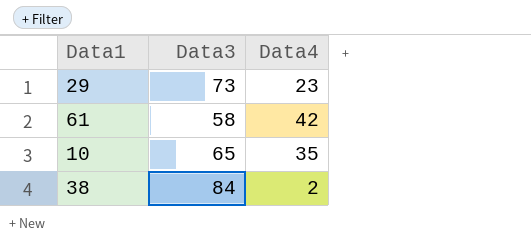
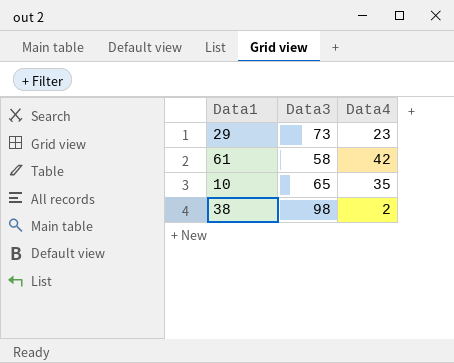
38 | Data3: 84 -> 98

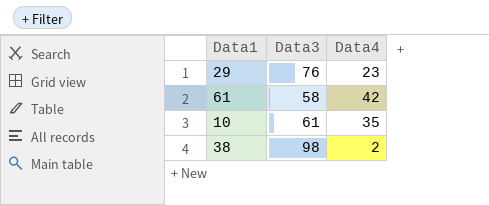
29 | Data3: 73 -> 76
10 | Data3: 65 -> 61

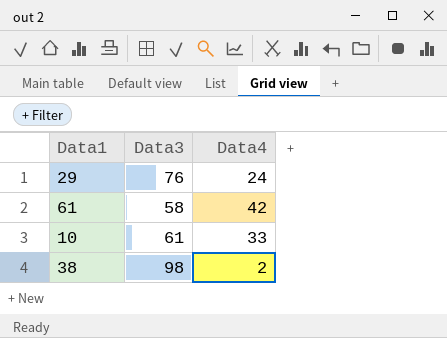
29 | Data4: 23 -> 24
10 | Data4: 35 -> 33

